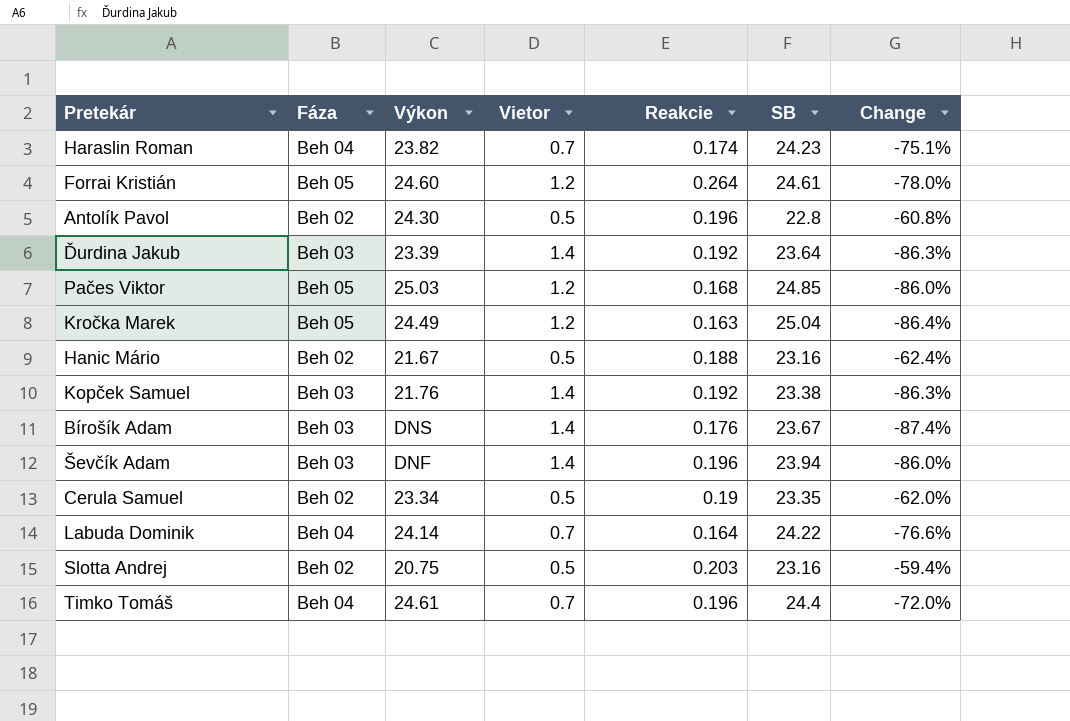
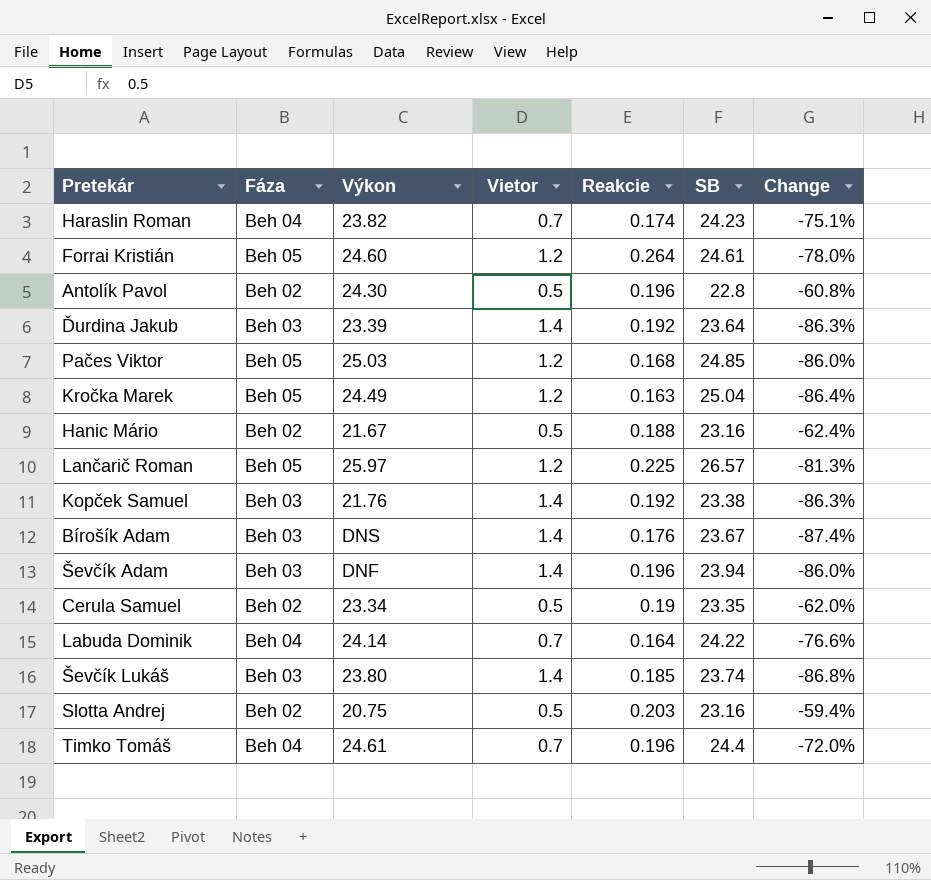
row Lančarič Roman: none -> Beh 05 | 25.97 | 1.2 | 0.225 | 26.57 | -81.3%
row Ševčík Lukáš: none -> Beh 03 | 23.80 | 1.4 | 0.185 | 23.74 | -86.8%

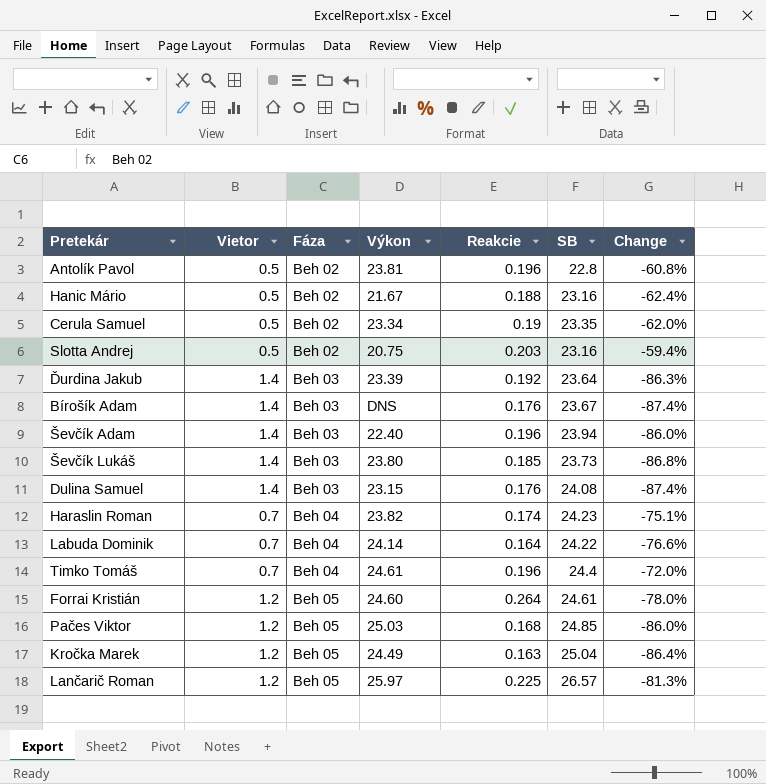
row order: none -> Fáza ascending
column Vietor | position: 4 -> 2
row Kopček Samuel: Beh 03 | 21.76 | 1.4 | 0.192 | 23.38 | -86.3% -> none
Antolík Pavol | Výkon: 24.30 -> 23.81
Ševčík Adam | Výkon: DNF -> 22.40
Ševčík Lukáš | SB: 23.74 -> 23.73
row Dulina Samuel: none -> 1.4 | Beh 03 | 23.15 | 0.176 | 24.08 | -87.4%

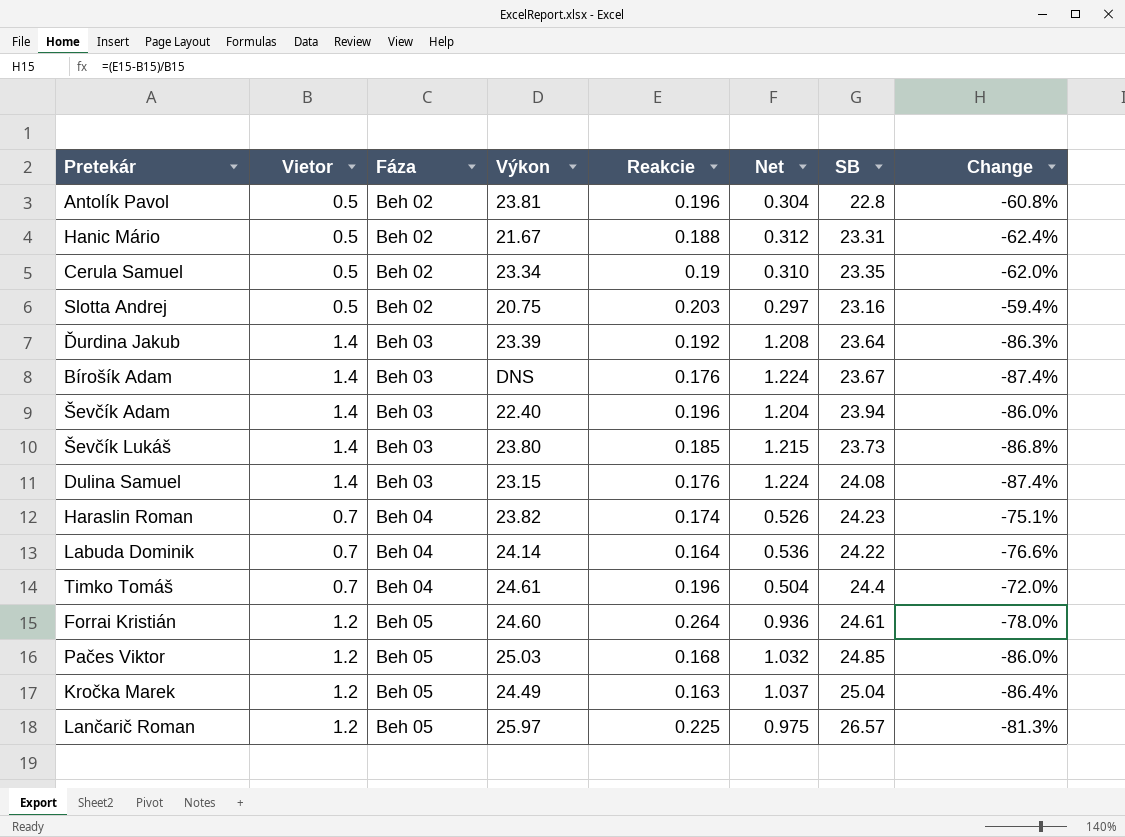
column Net | formula: none -> [Vietor] - [Reakcie]
Hanic Mário | SB: 23.16 -> 23.31

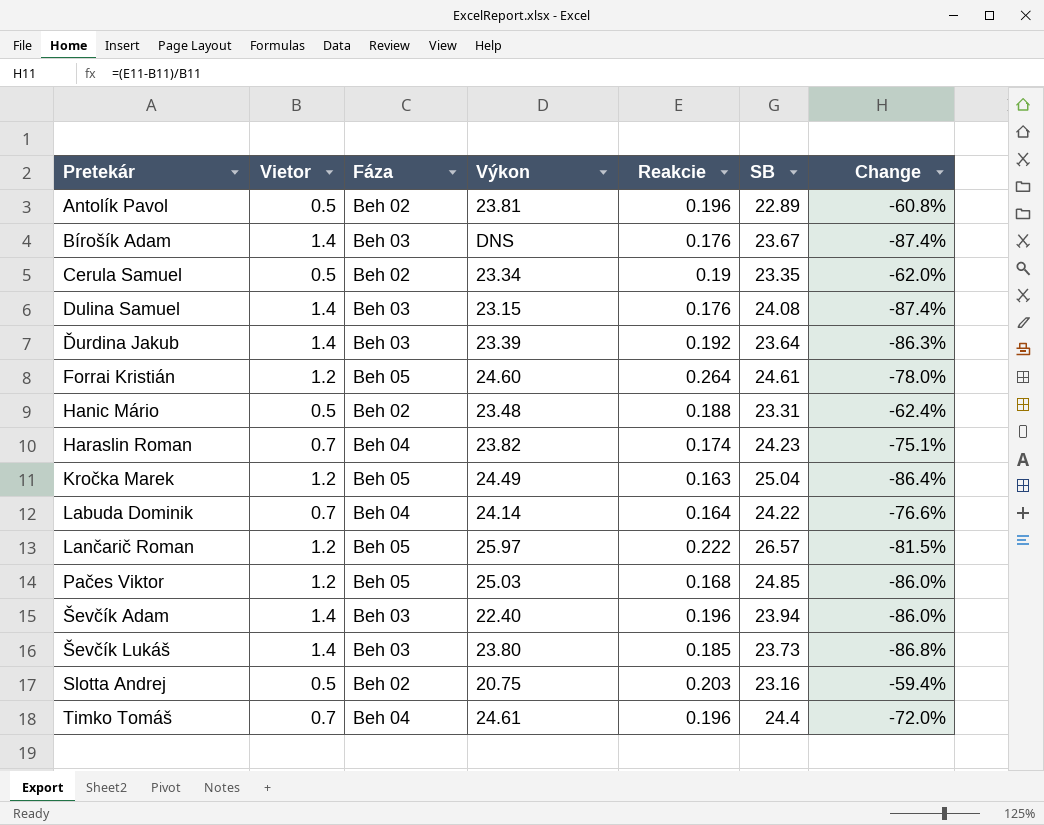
row order: Fáza ascending -> Pretekár ascending
column Net | formula: [Vietor] - [Reakcie] -> none
Antolík Pavol | SB: 22.8 -> 22.89
Hanic Mário | Výkon: 21.67 -> 23.48
Lančarič Roman | Reakcie: 0.225 -> 0.222
Lančarič Roman | Change: -81.3% -> -81.5%

